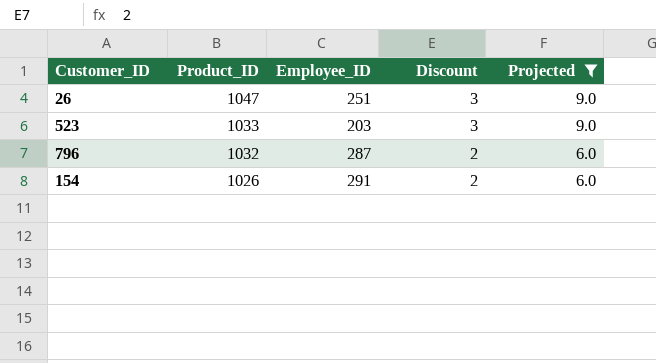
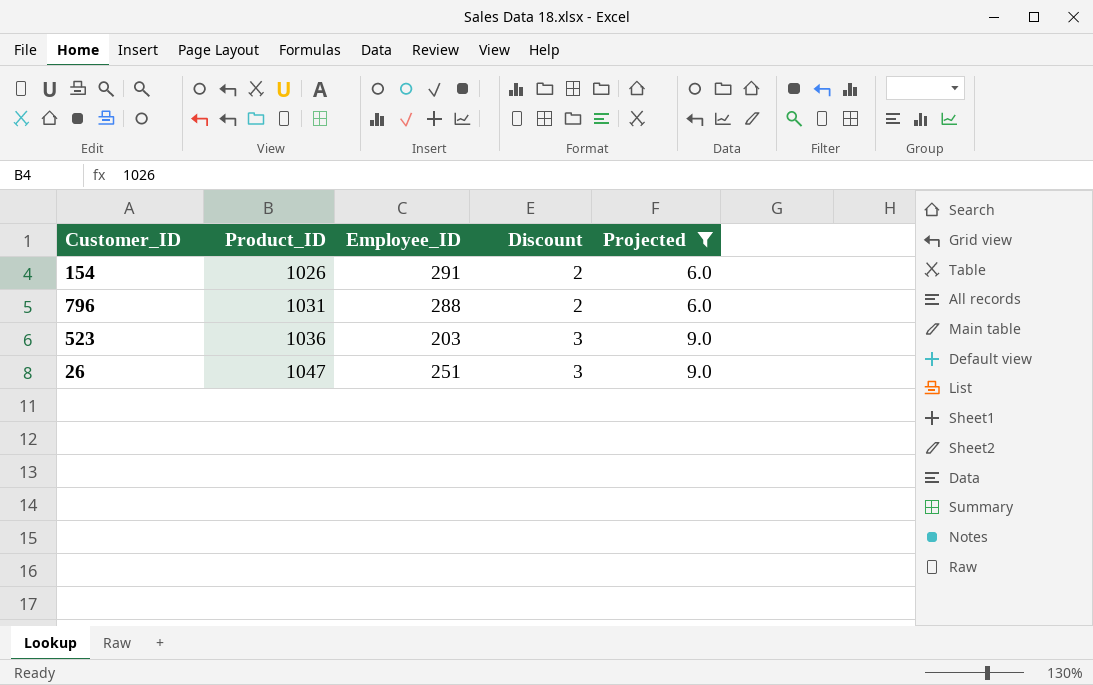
row order: Product_ID descending -> Product_ID ascending
796 | Product_ID: 1032 -> 1031
796 | Employee_ID: 287 -> 288
523 | Product_ID: 1033 -> 1036

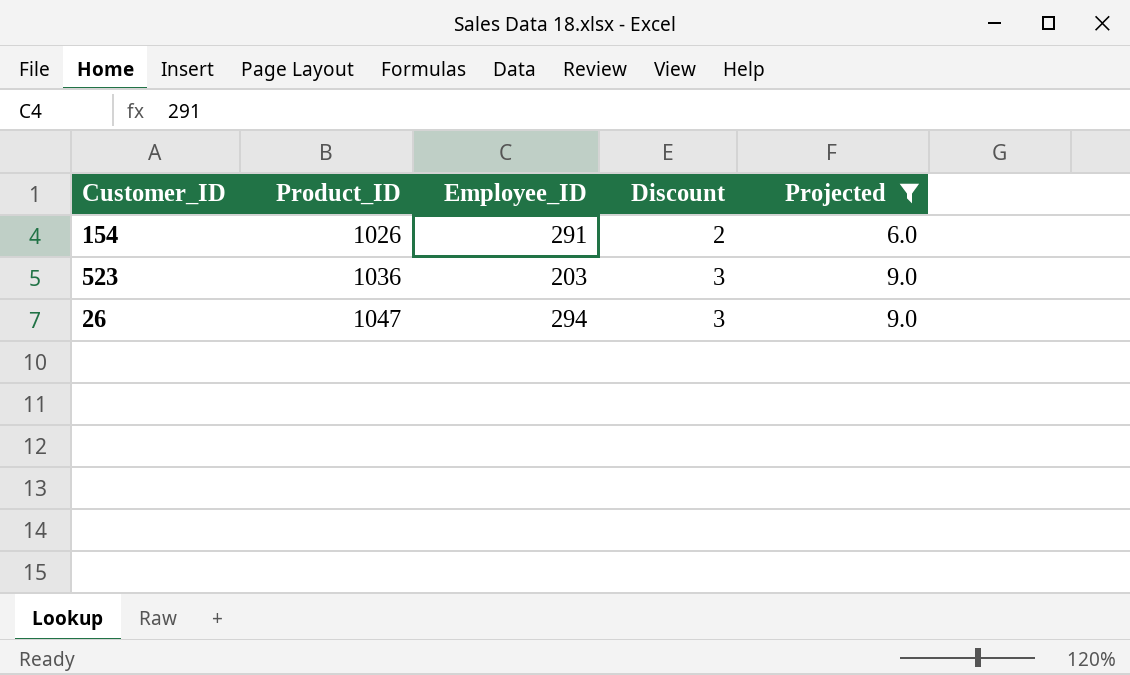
row 796: 1031 | 288 | 2 | 6.0 -> none
26 | Employee_ID: 251 -> 294

